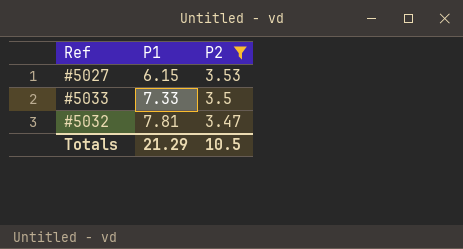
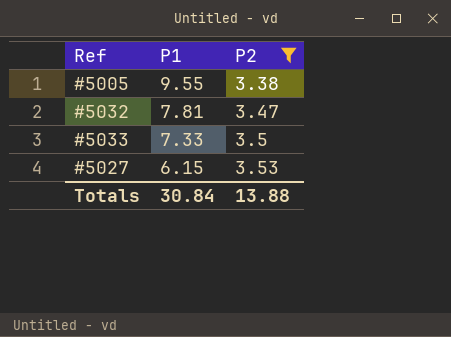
row order: P1 ascending -> P1 descending
row #5005: none -> 9.55 | 3.38
Totals | P1: 21.29 -> 30.84
Totals | P2: 10.5 -> 13.88

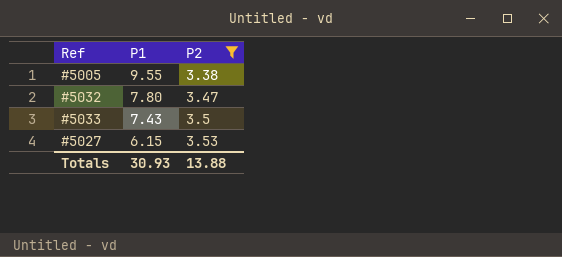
#5032 | P1: 7.81 -> 7.80
#5033 | P1: 7.33 -> 7.43
Totals | P1: 30.84 -> 30.93

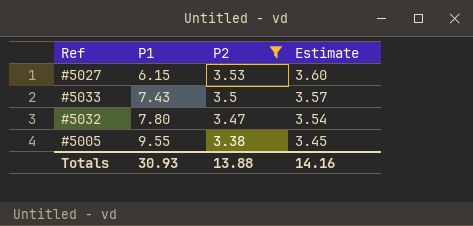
row order: P1 descending -> P1 ascending
column Estimate | formula: none -> [P2] * 1.02

